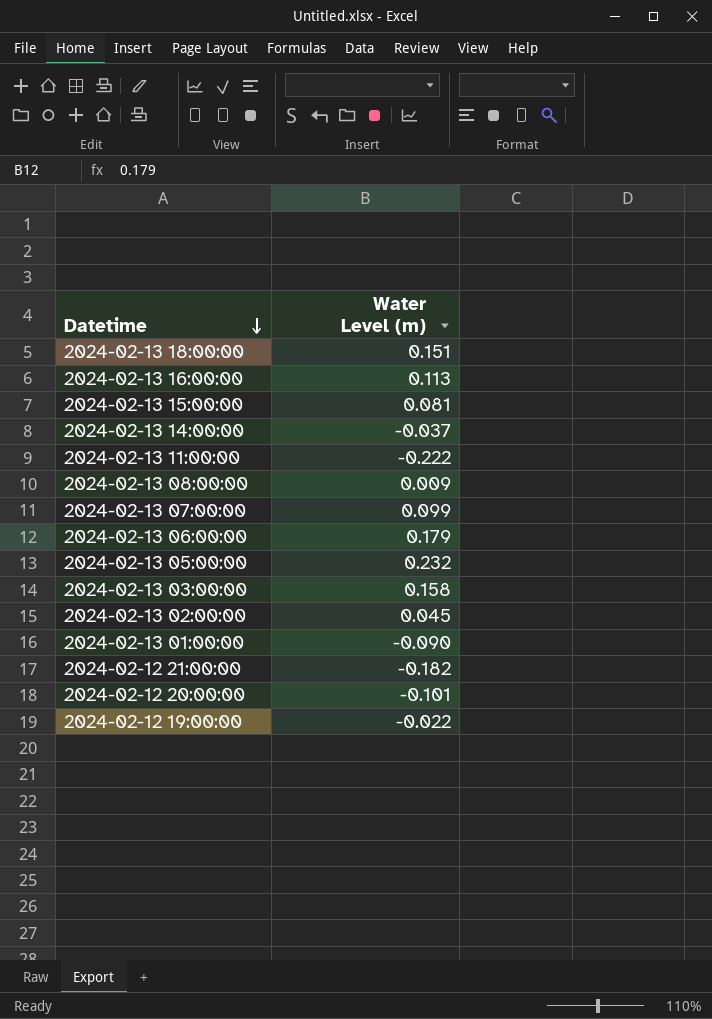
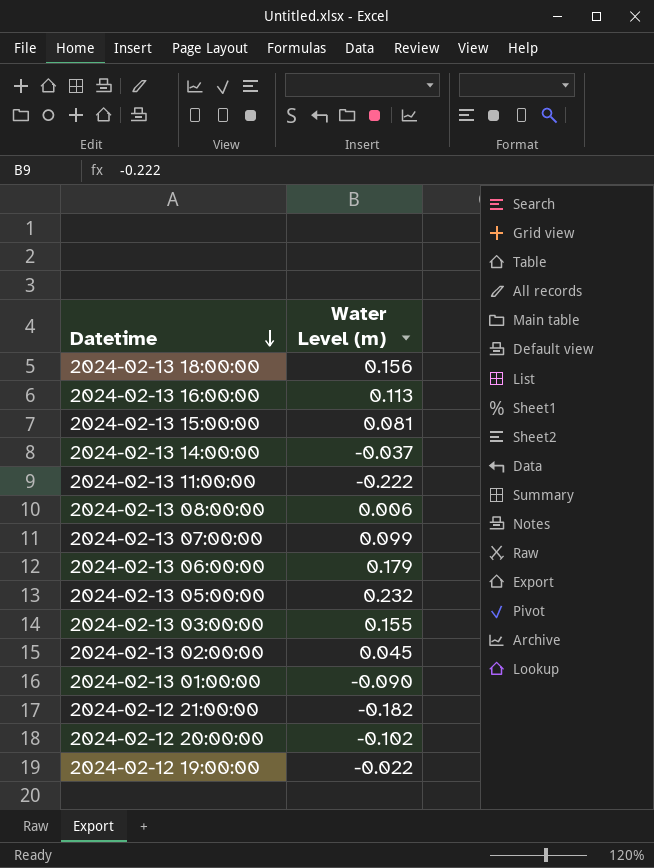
2024-02-13 18:00:00 | Water Level (m): 0.151 -> 0.156
2024-02-13 08:00:00 | Water Level (m): 0.009 -> 0.006
2024-02-13 03:00:00 | Water Level (m): 0.158 -> 0.155
2024-02-12 20:00:00 | Water Level (m): -0.101 -> -0.102

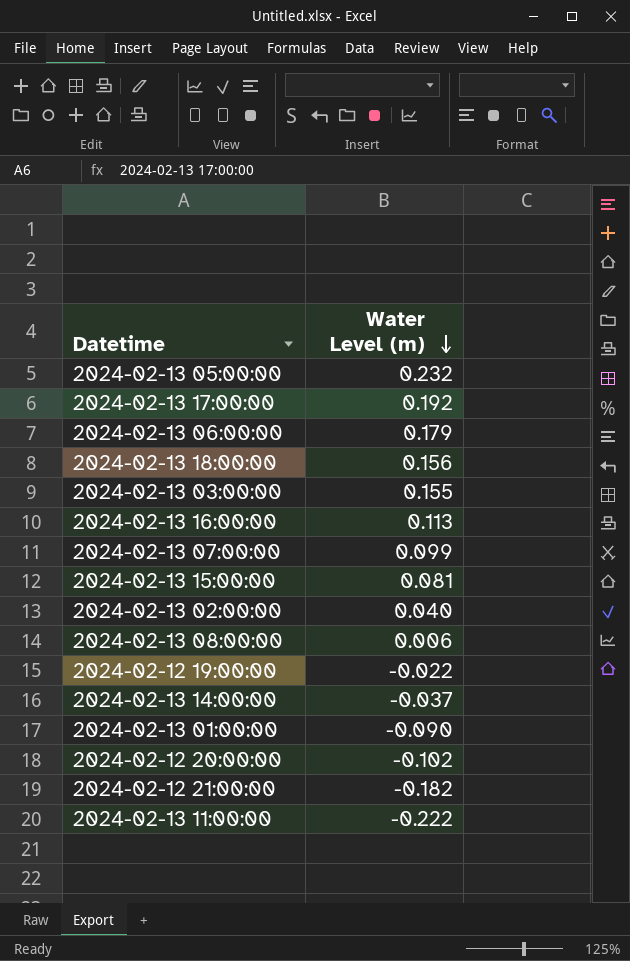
row order: Datetime descending -> Water Level (m) descending
row 2024-02-13 17:00:00: none -> 0.192
2024-02-13 02:00:00 | Water Level (m): 0.045 -> 0.040

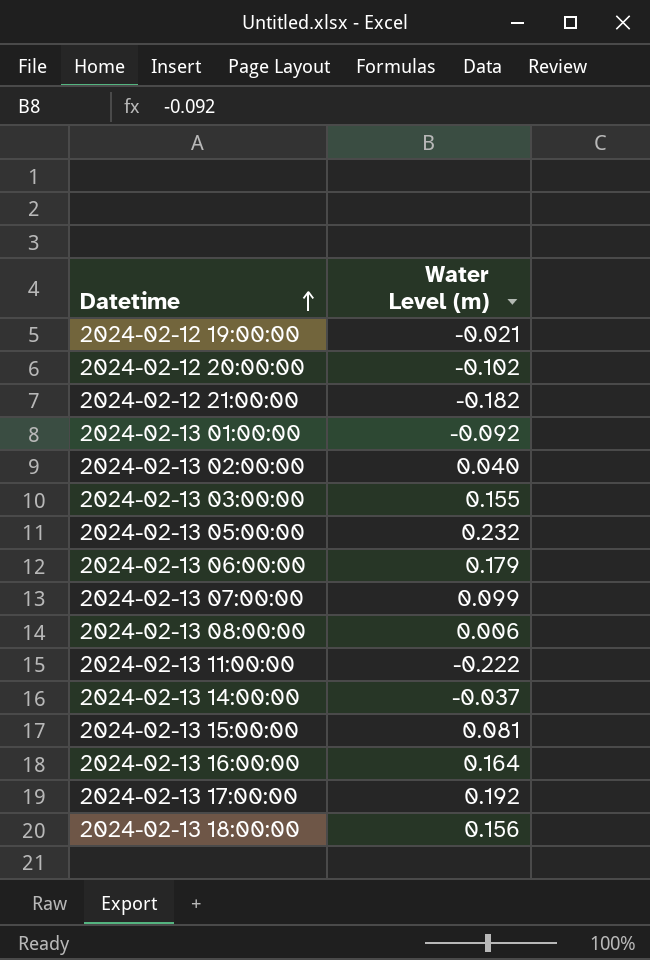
row order: Water Level (m) descending -> Datetime ascending
2024-02-12 19:00:00 | Water Level (m): -0.022 -> -0.021
2024-02-13 01:00:00 | Water Level (m): -0.090 -> -0.092
2024-02-13 16:00:00 | Water Level (m): 0.113 -> 0.164

